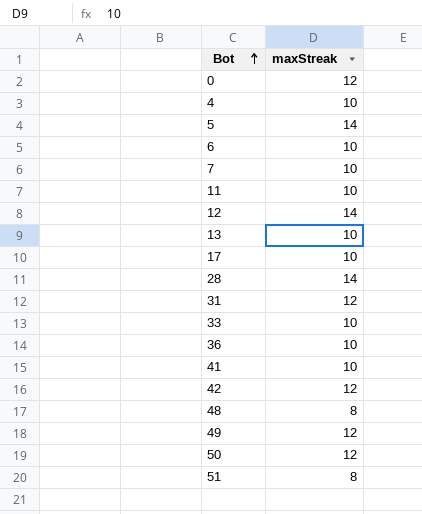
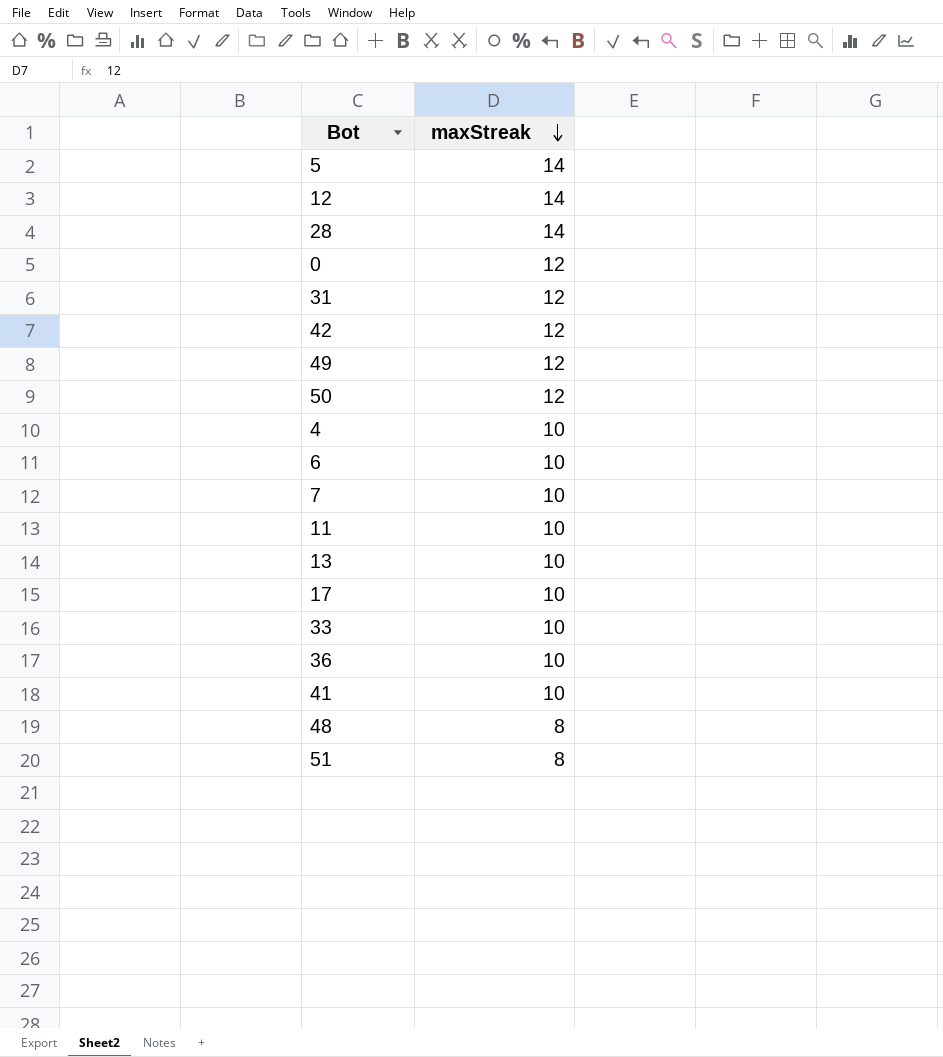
row order: Bot ascending -> maxStreak descending

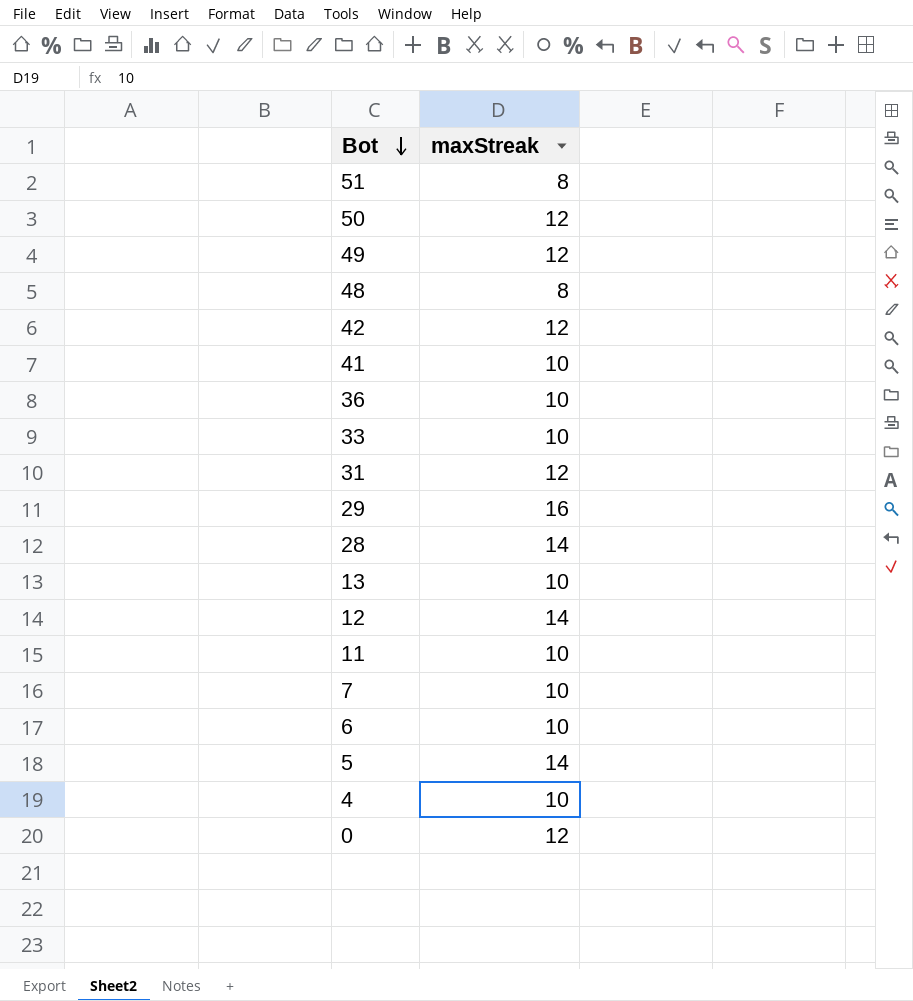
row order: maxStreak descending -> Bot descending
row 17: 10 -> none
row 29: none -> 16

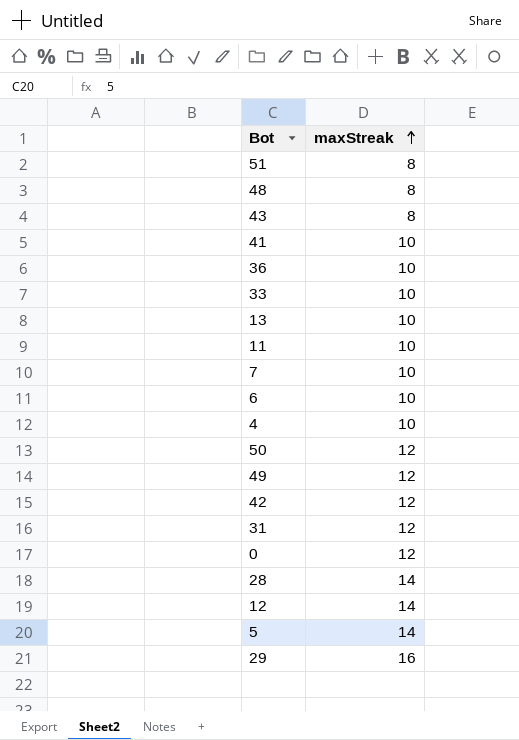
row order: Bot descending -> maxStreak ascending
row 43: none -> 8

